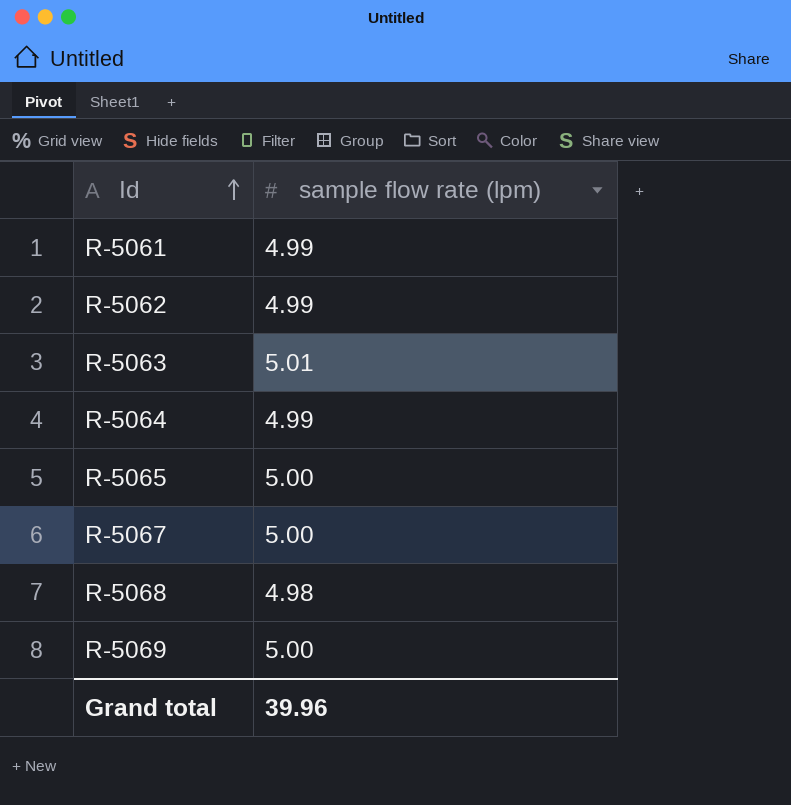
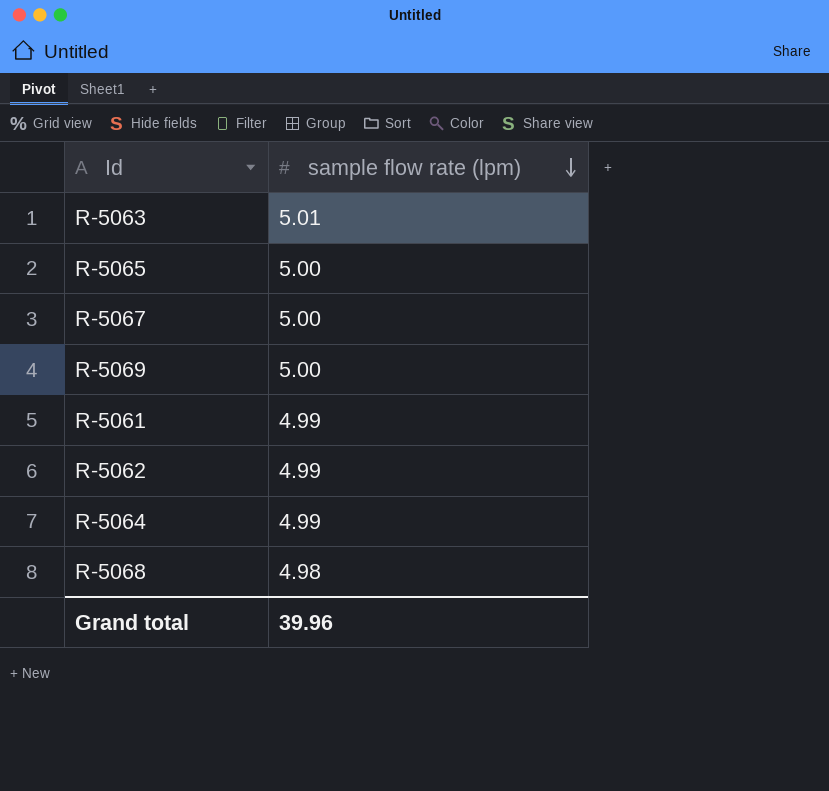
row order: Id ascending -> sample flow rate (lpm) descending

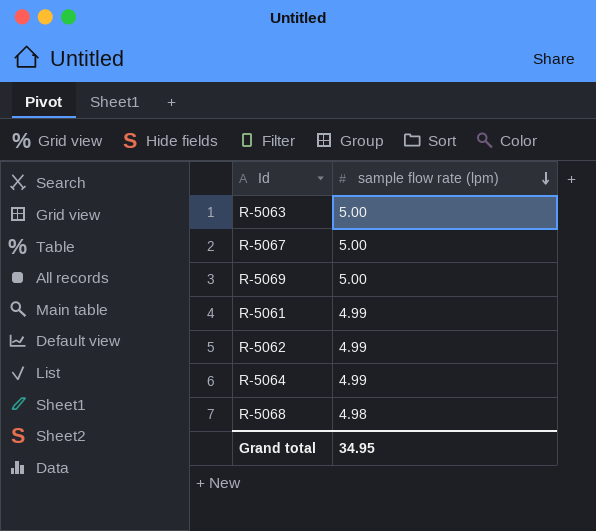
row R-5065: 5.00 -> none
R-5063 | sample flow rate (lpm): 5.01 -> 5.00
Grand total | sample flow rate (lpm): 39.96 -> 34.95

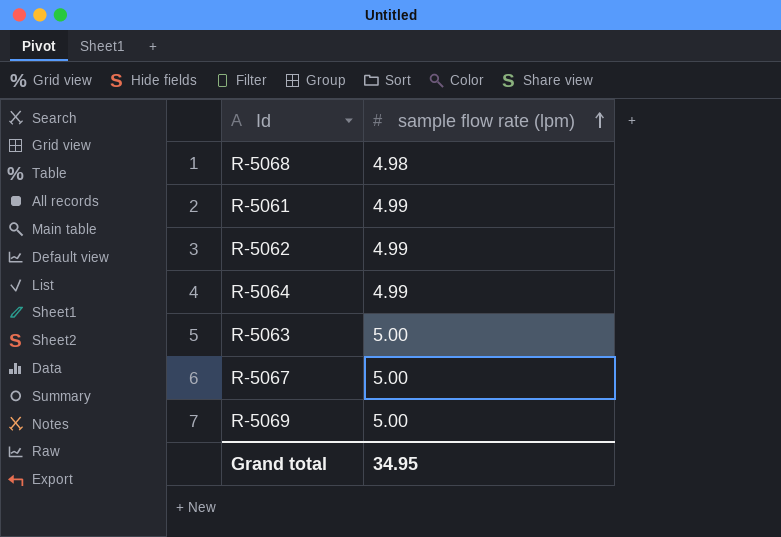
row order: sample flow rate (lpm) descending -> sample flow rate (lpm) ascending

